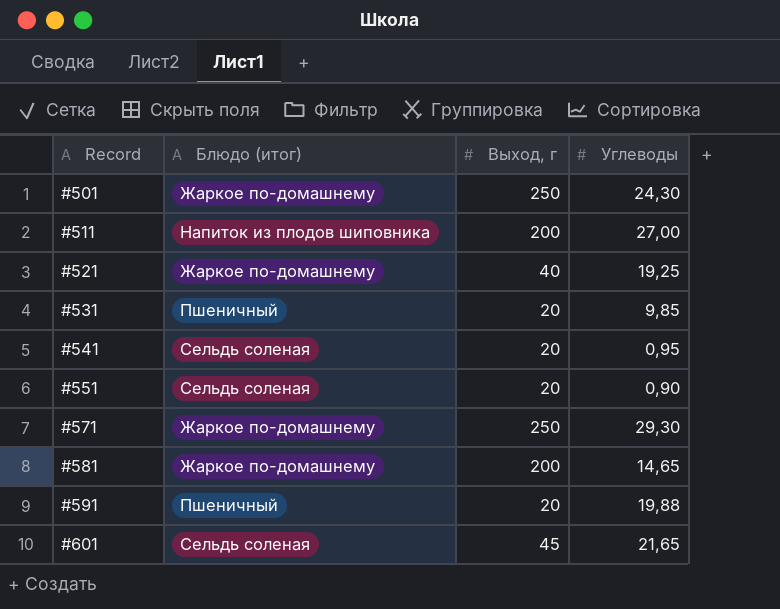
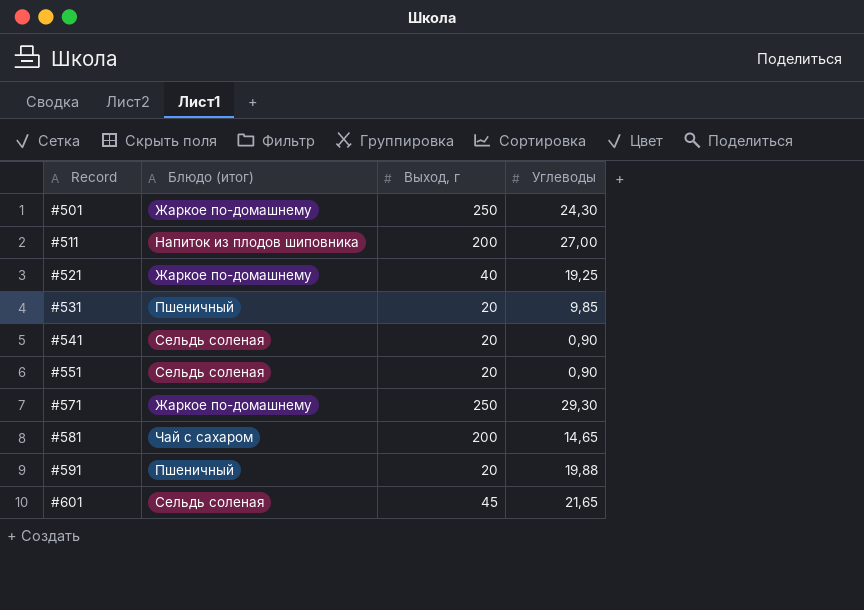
#541 | Углеводы: 0,95 -> 0,90
#581 | Блюдо (итог): Жаркое по-домашнему -> Чай с сахаром

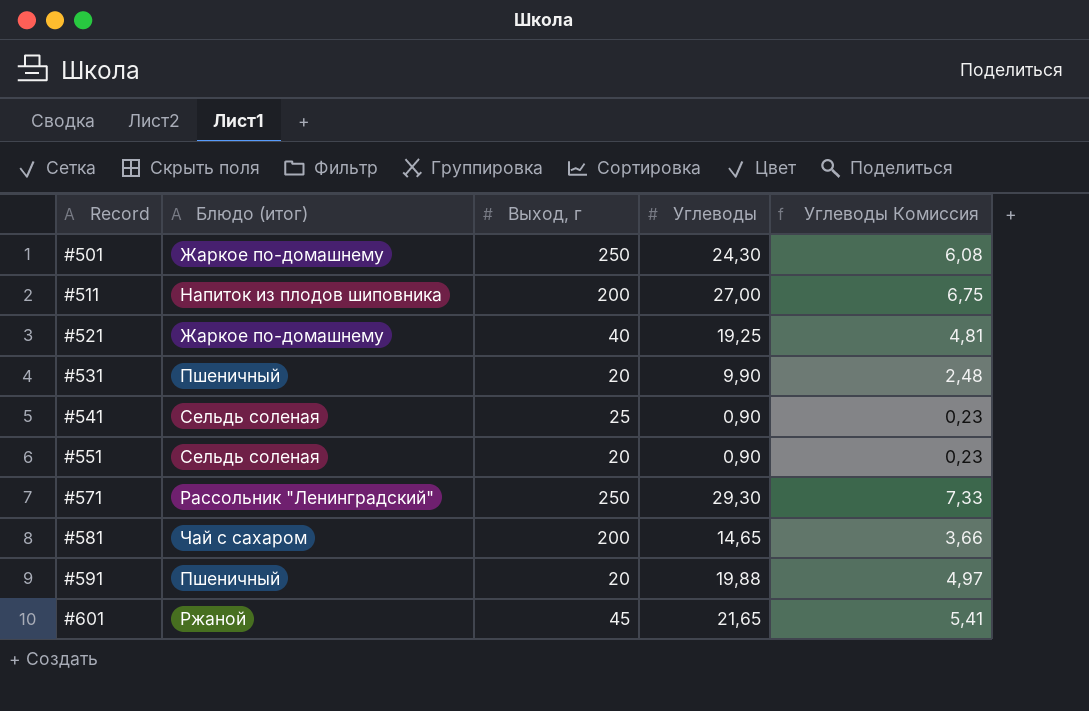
column Углеводы Комиссия | formula: none -> [Углеводы] * 0,25
#531 | Углеводы: 9,85 -> 9,90
#541 | Выход, г: 20 -> 25
#571 | Блюдо (итог): Жаркое по-домашнему -> Рассольник "Ленинградский"
#601 | Блюдо (итог): Сельдь соленая -> Ржаной

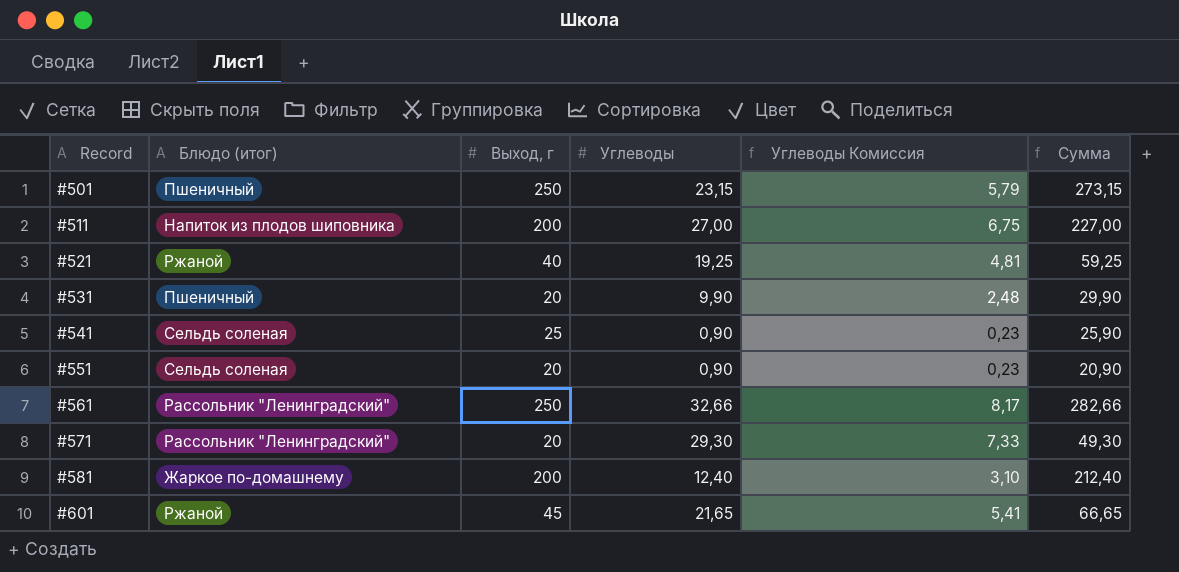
column Сумма | formula: none -> [Выход, г] + [Углеводы]
row #591: Пшеничный | 20 | 19,88 | 4,97 -> none
#501 | Блюдо (итог): Жаркое по-домашнему -> Пшеничный
#501 | Углеводы: 24,30 -> 23,15
#501 | Углеводы Комиссия: 6,08 -> 5,79
#521 | Блюдо (итог): Жаркое по-домашнему -> Ржаной
row #561: none -> Рассольник "Ленинградский" | 250 | 32,66 | 8,17 | 282,66
#571 | Выход, г: 250 -> 20
#581 | Блюдо (итог): Чай с сахаром -> Жаркое по-домашнему
#581 | Углеводы: 14,65 -> 12,40
#581 | Углеводы Комиссия: 3,66 -> 3,10

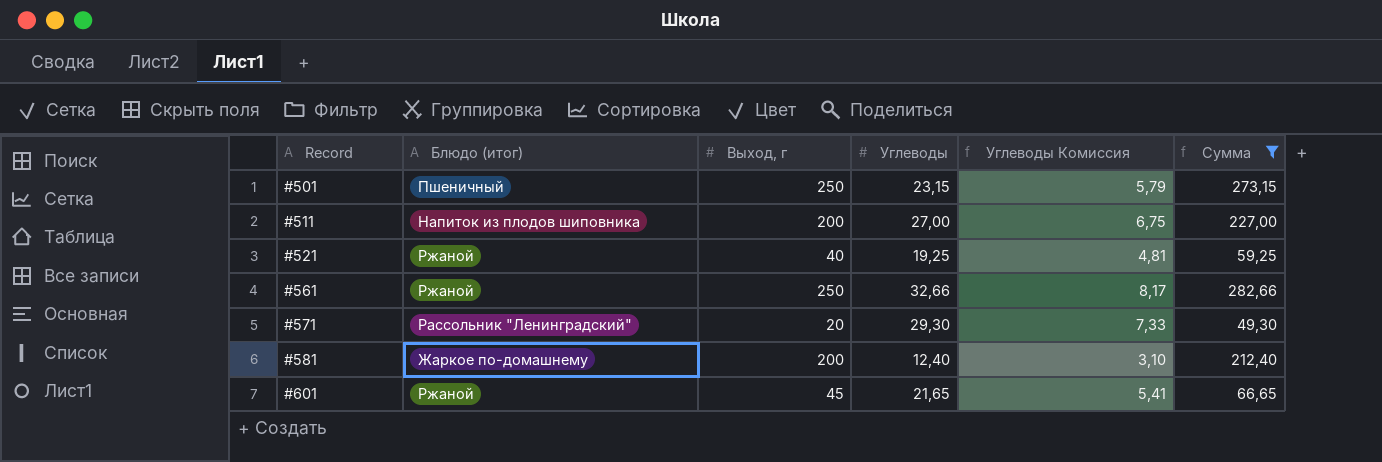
filter: none -> Сумма >= 49,30
#561 | Блюдо (итог): Рассольник "Ленинградский" -> Ржаной

